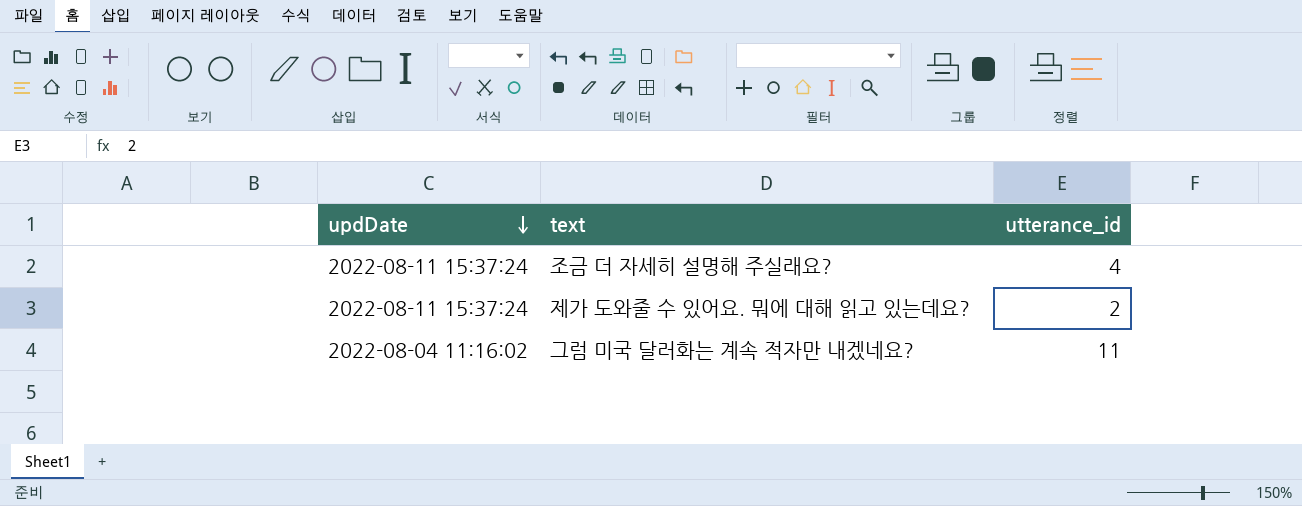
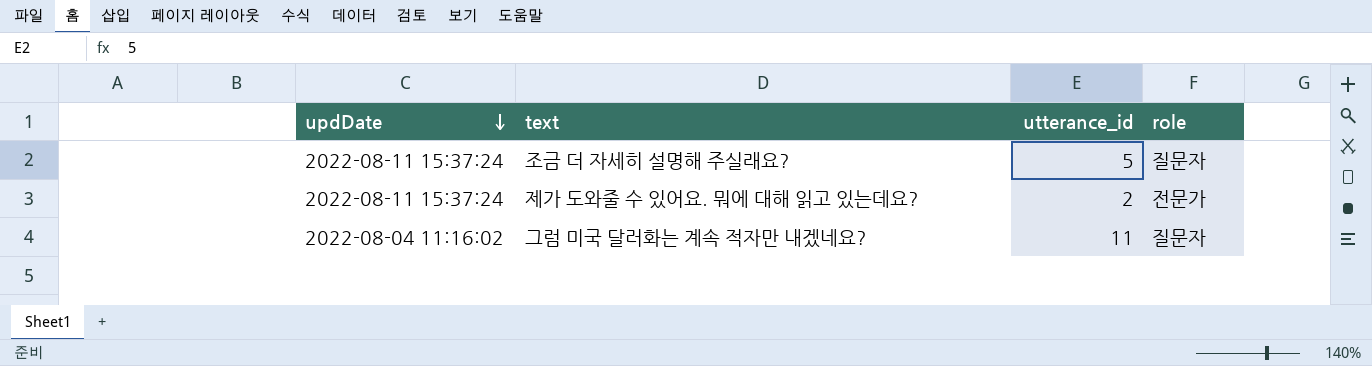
column role | position: none -> 4
조금 더 자세히 설명해 주실래요? | utterance_id: 4 -> 5

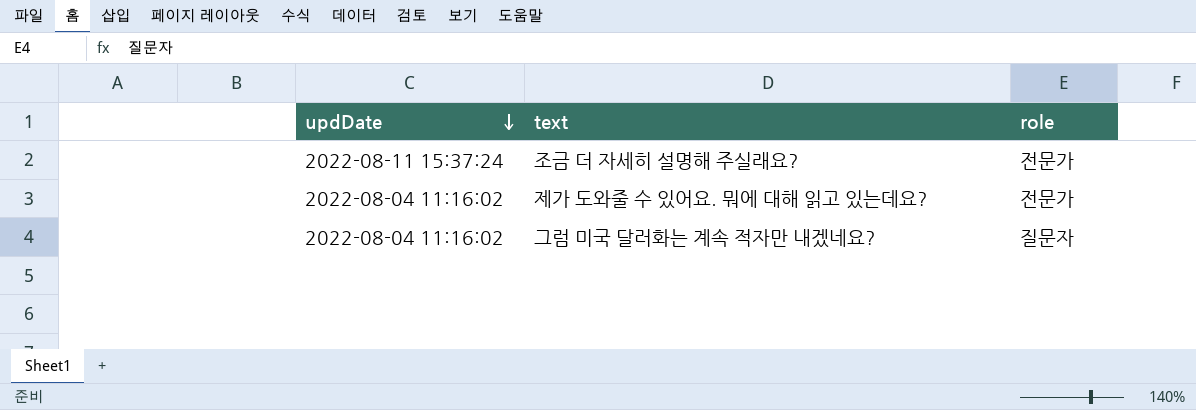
column utterance_id | position: 3 -> none
조금 더 자세히 설명해 주실래요? | role: 질문자 -> 전문가
제가 도와줄 수 있어요. 뭐에 대해 읽고 있는데요? | updDate: 2022-08-11 15:37:24 -> 2022-08-04 11:16:02

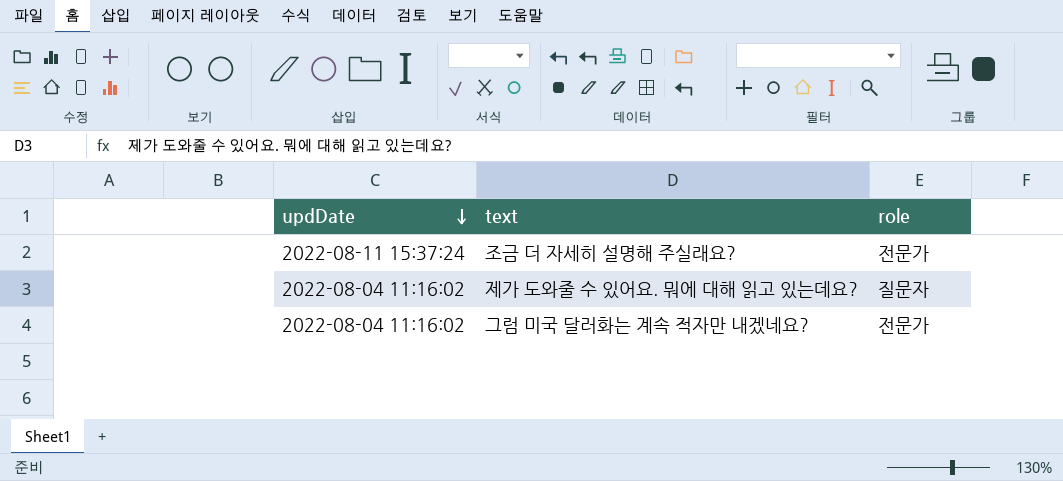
제가 도와줄 수 있어요. 뭐에 대해 읽고 있는데요? | role: 전문가 -> 질문자
그럼 미국 달러화는 계속 적자만 내겠네요? | role: 질문자 -> 전문가

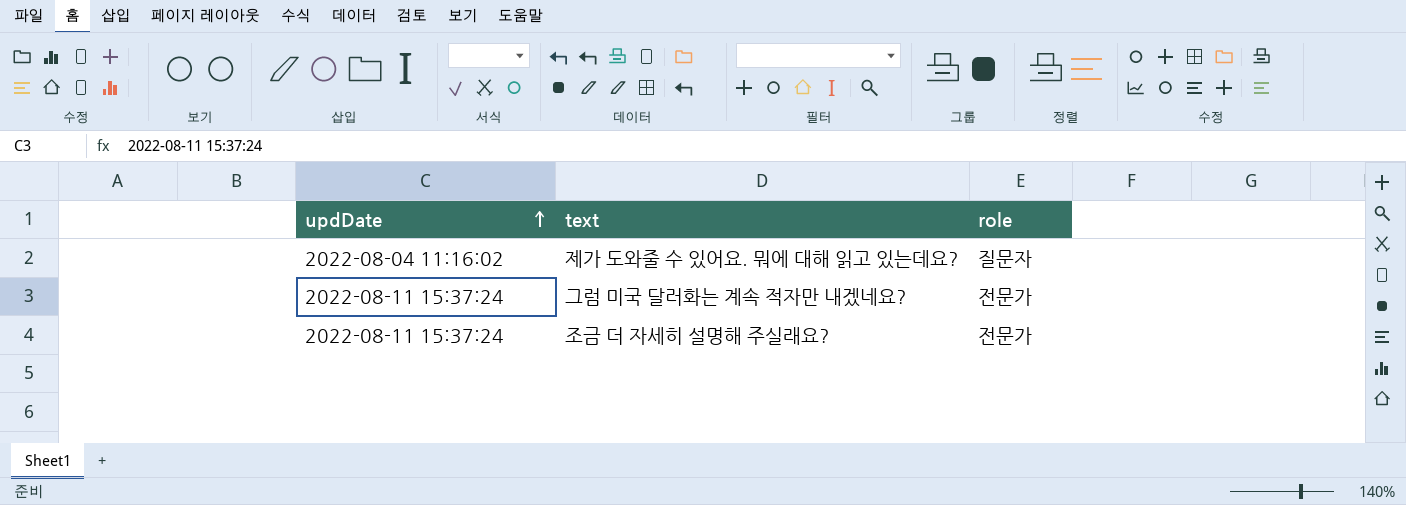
row order: updDate descending -> updDate ascending
그럼 미국 달러화는 계속 적자만 내겠네요? | updDate: 2022-08-04 11:16:02 -> 2022-08-11 15:37:24

